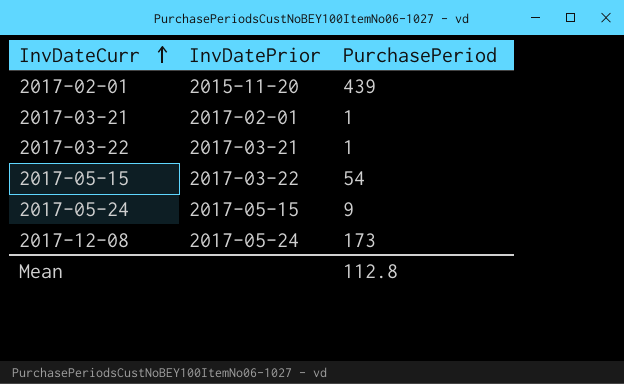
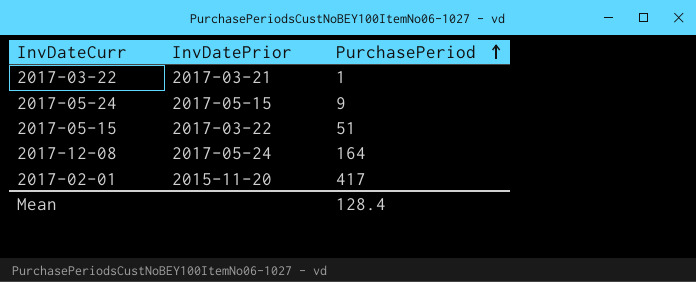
row order: InvDateCurr ascending -> PurchasePeriod ascending
row 2017-03-21: 2017-02-01 | 1 -> none
2017-05-15 | PurchasePeriod: 54 -> 51
2017-12-08 | PurchasePeriod: 173 -> 164
2017-02-01 | PurchasePeriod: 439 -> 417
Mean | PurchasePeriod: 112.8 -> 128.4

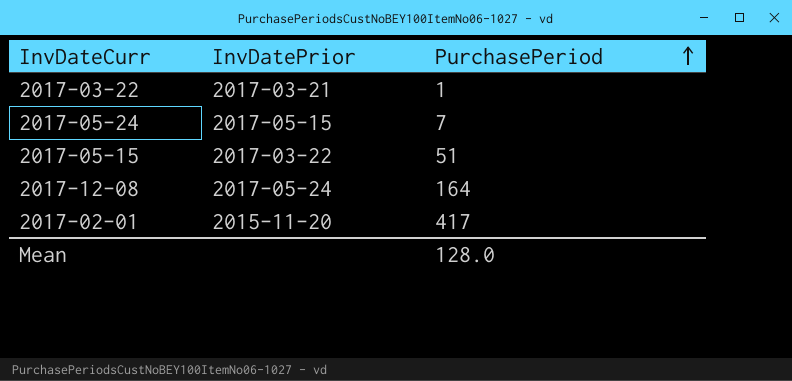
2017-05-24 | PurchasePeriod: 9 -> 7
Mean | PurchasePeriod: 128.4 -> 128.0

